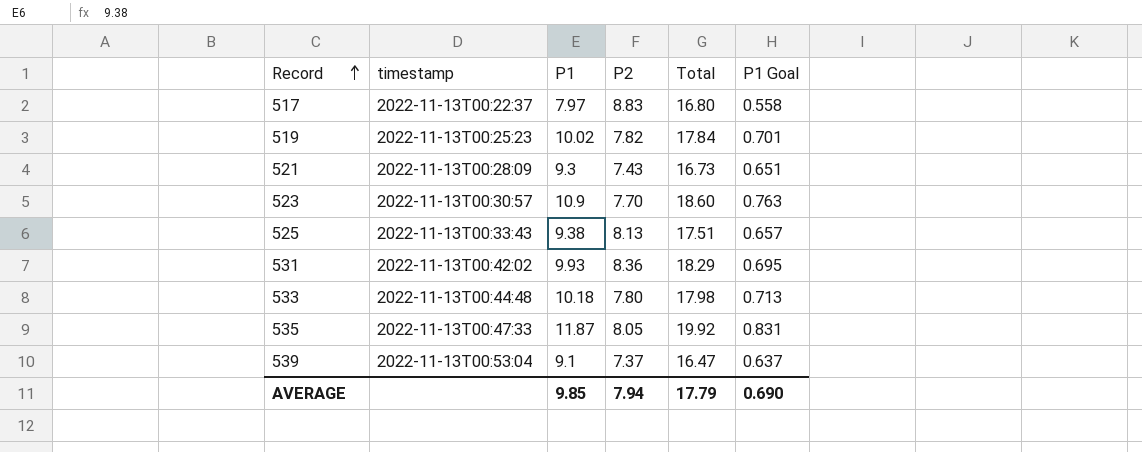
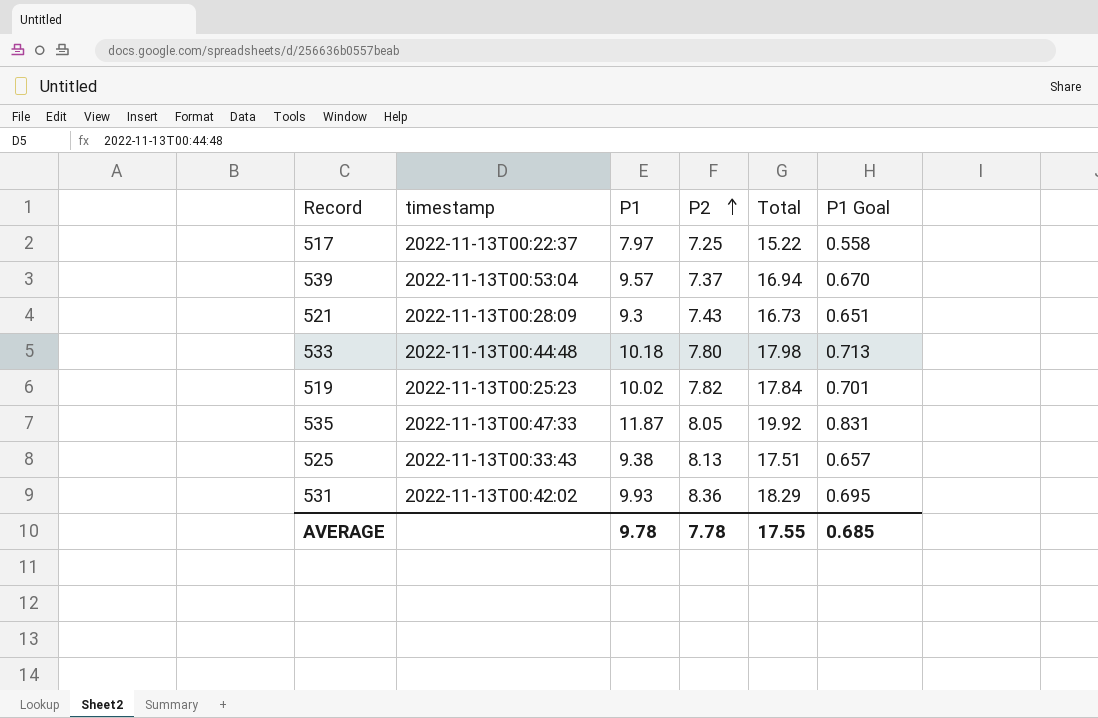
row order: Record ascending -> P2 ascending
row 523: 2022-11-13T00:30:57 | 10.9 | 7.70 | 18.60 | 0.763 -> none
517 | P2: 8.83 -> 7.25
517 | Total: 16.80 -> 15.22
539 | P1: 9.1 -> 9.57
539 | Total: 16.47 -> 16.94
539 | P1 Goal: 0.637 -> 0.670
AVERAGE | P1: 9.85 -> 9.78
AVERAGE | P2: 7.94 -> 7.78
AVERAGE | Total: 17.79 -> 17.55
AVERAGE | P1 Goal: 0.690 -> 0.685

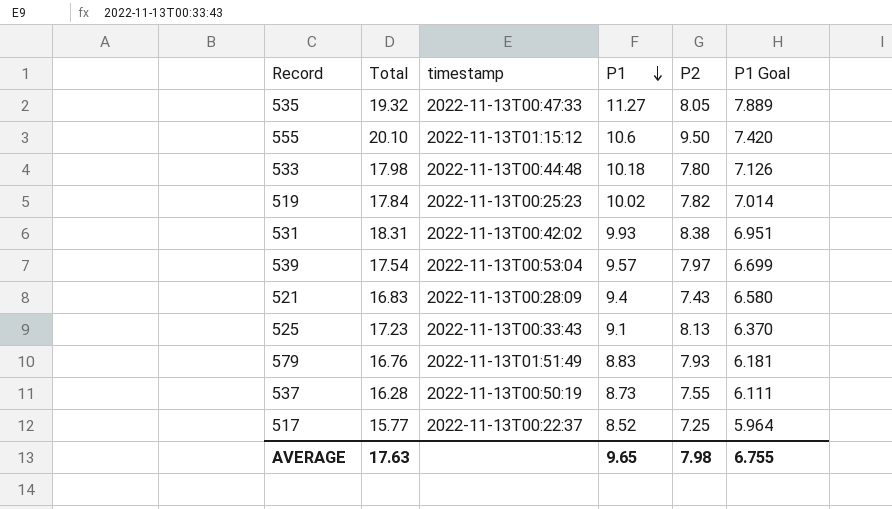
row order: P2 ascending -> P1 descending
column Total | position: 5 -> 2
column P1 Goal | formula: [P1] * 0.07 -> [P1] * 0.7
535 | Total: 19.92 -> 19.32
535 | P1: 11.87 -> 11.27
row 555: none -> 20.10 | 2022-11-13T01:15:12 | 10.6 | 9.50 | 7.420
531 | Total: 18.29 -> 18.31
531 | P2: 8.36 -> 8.38
539 | Total: 16.94 -> 17.54
539 | P2: 7.37 -> 7.97
521 | Total: 16.73 -> 16.83
521 | P1: 9.3 -> 9.4
525 | Total: 17.51 -> 17.23
525 | P1: 9.38 -> 9.1
row 579: none -> 16.76 | 2022-11-13T01:51:49 | 8.83 | 7.93 | 6.181
row 537: none -> 16.28 | 2022-11-13T00:50:19 | 8.73 | 7.55 | 6.111
517 | Total: 15.22 -> 15.77
517 | P1: 7.97 -> 8.52
AVERAGE | Total: 17.55 -> 17.63
AVERAGE | P1: 9.78 -> 9.65
AVERAGE | P2: 7.78 -> 7.98
AVERAGE | P1 Goal: 0.685 -> 6.755

